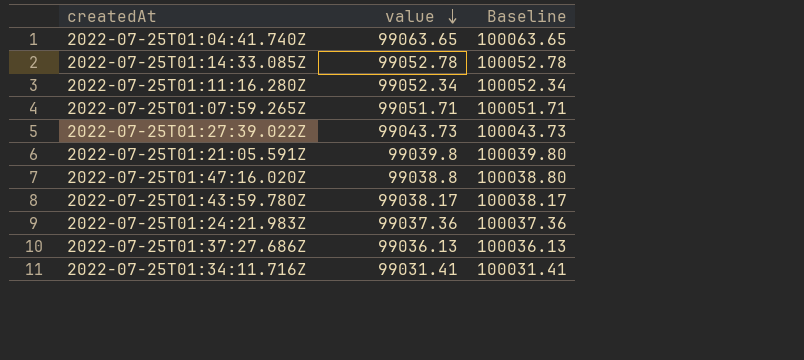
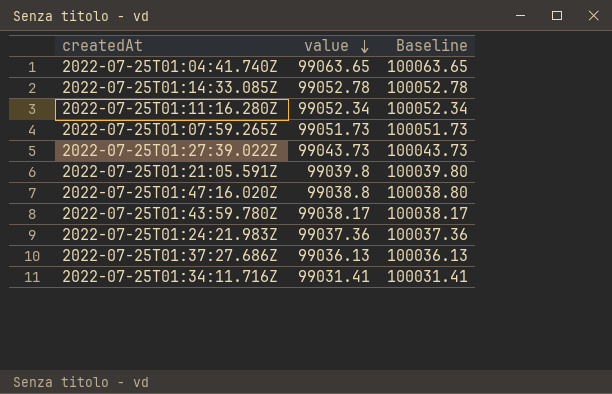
2022-07-25T01:07:59.265Z | value: 99051.71 -> 99051.73
2022-07-25T01:07:59.265Z | Baseline: 100051.71 -> 100051.73

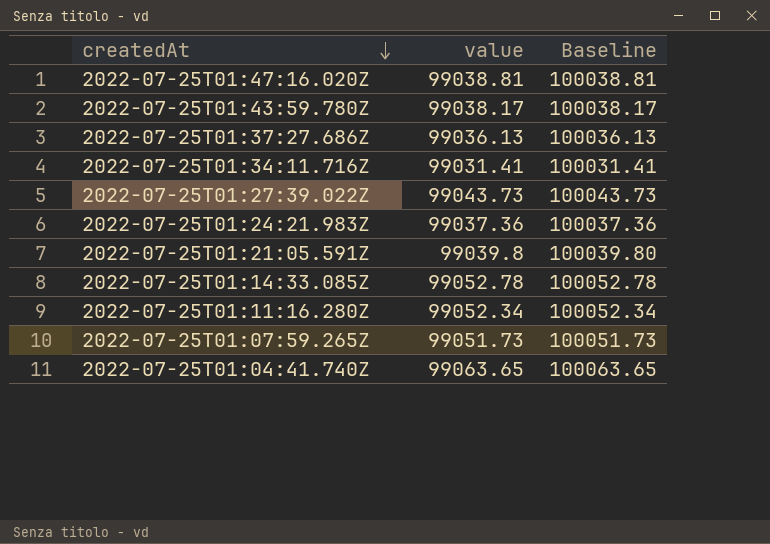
row order: value descending -> createdAt descending
2022-07-25T01:47:16.020Z | value: 99038.8 -> 99038.81
2022-07-25T01:47:16.020Z | Baseline: 100038.80 -> 100038.81

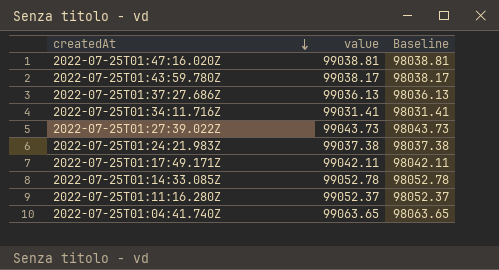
column Baseline | formula: [value] + 1000 -> [value] - 1000
row 2022-07-25T01:21:05.591Z: 99039.8 | 100039.80 -> none
row 2022-07-25T01:07:59.265Z: 99051.73 | 100051.73 -> none
2022-07-25T01:24:21.983Z | value: 99037.36 -> 99037.38
row 2022-07-25T01:17:49.171Z: none -> 99042.11 | 98042.11
2022-07-25T01:11:16.280Z | value: 99052.34 -> 99052.37

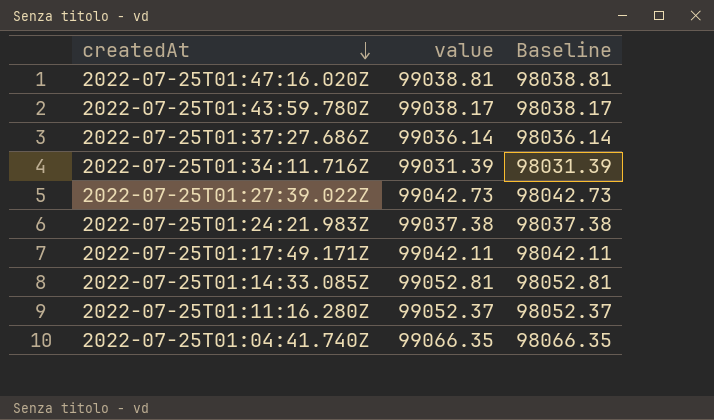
2022-07-25T01:37:27.686Z | value: 99036.13 -> 99036.14
2022-07-25T01:37:27.686Z | Baseline: 98036.13 -> 98036.14
2022-07-25T01:34:11.716Z | value: 99031.41 -> 99031.39
2022-07-25T01:34:11.716Z | Baseline: 98031.41 -> 98031.39
2022-07-25T01:27:39.022Z | value: 99043.73 -> 99042.73
2022-07-25T01:27:39.022Z | Baseline: 98043.73 -> 98042.73
2022-07-25T01:14:33.085Z | value: 99052.78 -> 99052.81
2022-07-25T01:14:33.085Z | Baseline: 98052.78 -> 98052.81
2022-07-25T01:04:41.740Z | value: 99063.65 -> 99066.35
2022-07-25T01:04:41.740Z | Baseline: 98063.65 -> 98066.35

